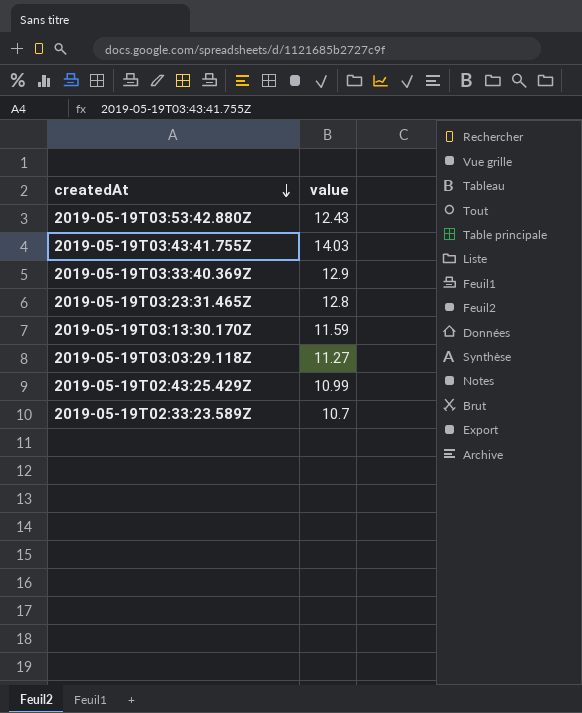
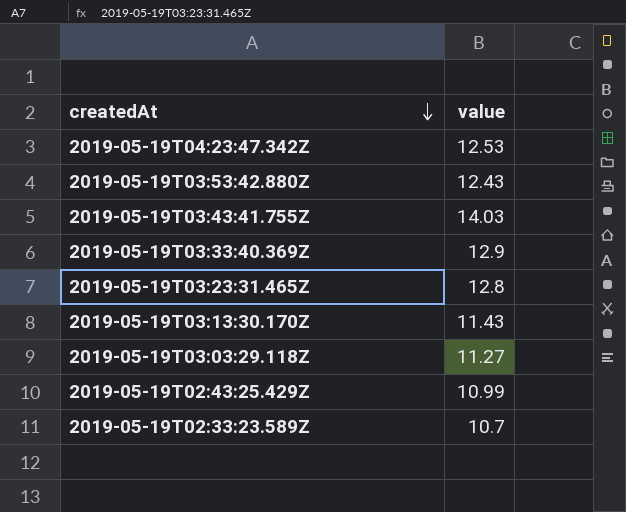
row 2019-05-19T04:23:47.342Z: none -> 12.53
2019-05-19T03:13:30.170Z | value: 11.59 -> 11.43

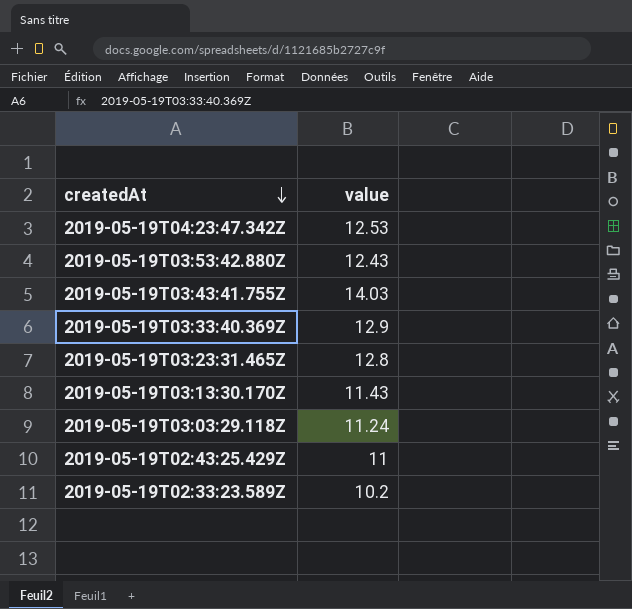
2019-05-19T03:03:29.118Z | value: 11.27 -> 11.24
2019-05-19T02:43:25.429Z | value: 10.99 -> 11
2019-05-19T02:33:23.589Z | value: 10.7 -> 10.2

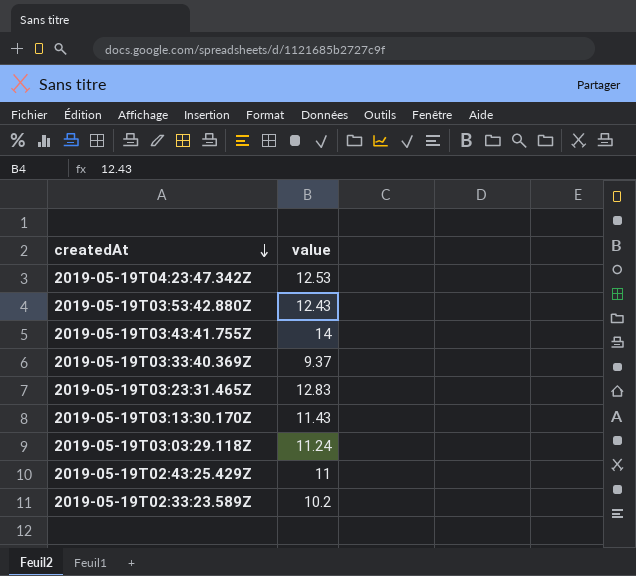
2019-05-19T03:43:41.755Z | value: 14.03 -> 14
2019-05-19T03:33:40.369Z | value: 12.9 -> 9.37
2019-05-19T03:23:31.465Z | value: 12.8 -> 12.83

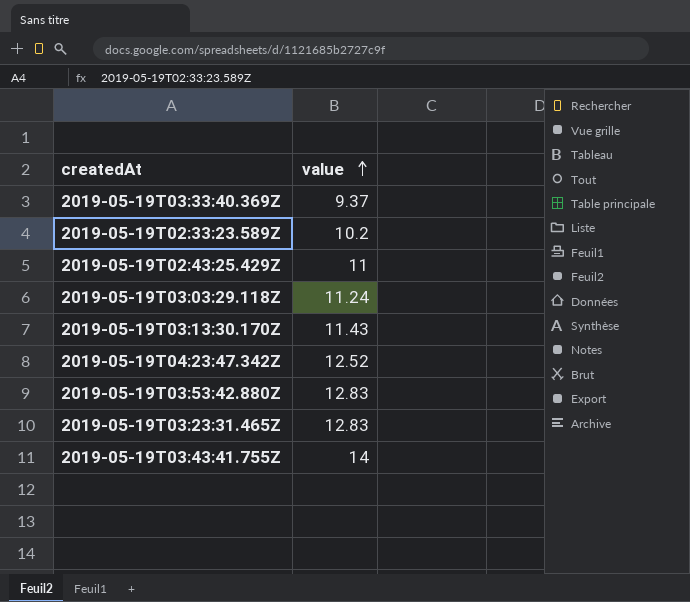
row order: createdAt descending -> value ascending
2019-05-19T04:23:47.342Z | value: 12.53 -> 12.52
2019-05-19T03:53:42.880Z | value: 12.43 -> 12.83

